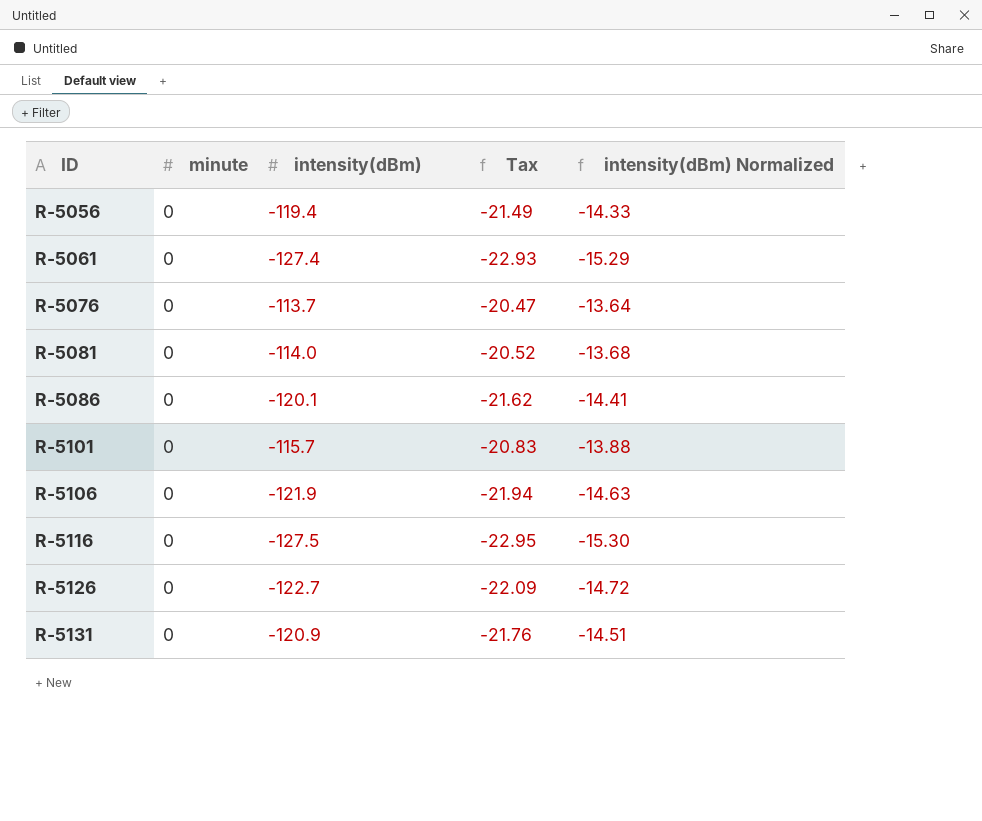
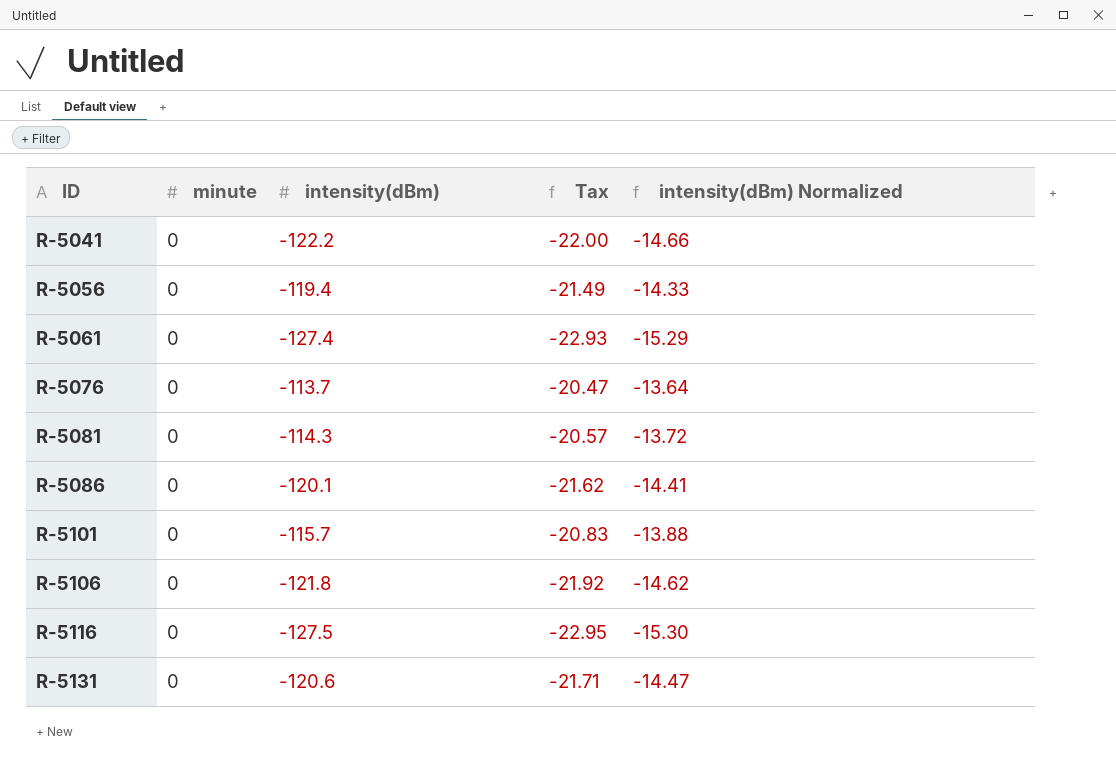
row R-5126: 0 | -122.7 | -22.09 | -14.72 -> none
row R-5041: none -> 0 | -122.2 | -22.00 | -14.66
R-5081 | intensity(dBm): -114.0 -> -114.3
R-5081 | Tax: -20.52 -> -20.57
R-5081 | intensity(dBm) Normalized: -13.68 -> -13.72
R-5106 | intensity(dBm): -121.9 -> -121.8
R-5106 | Tax: -21.94 -> -21.92
R-5106 | intensity(dBm) Normalized: -14.63 -> -14.62
R-5131 | intensity(dBm): -120.9 -> -120.6
R-5131 | Tax: -21.76 -> -21.71
R-5131 | intensity(dBm) Normalized: -14.51 -> -14.47

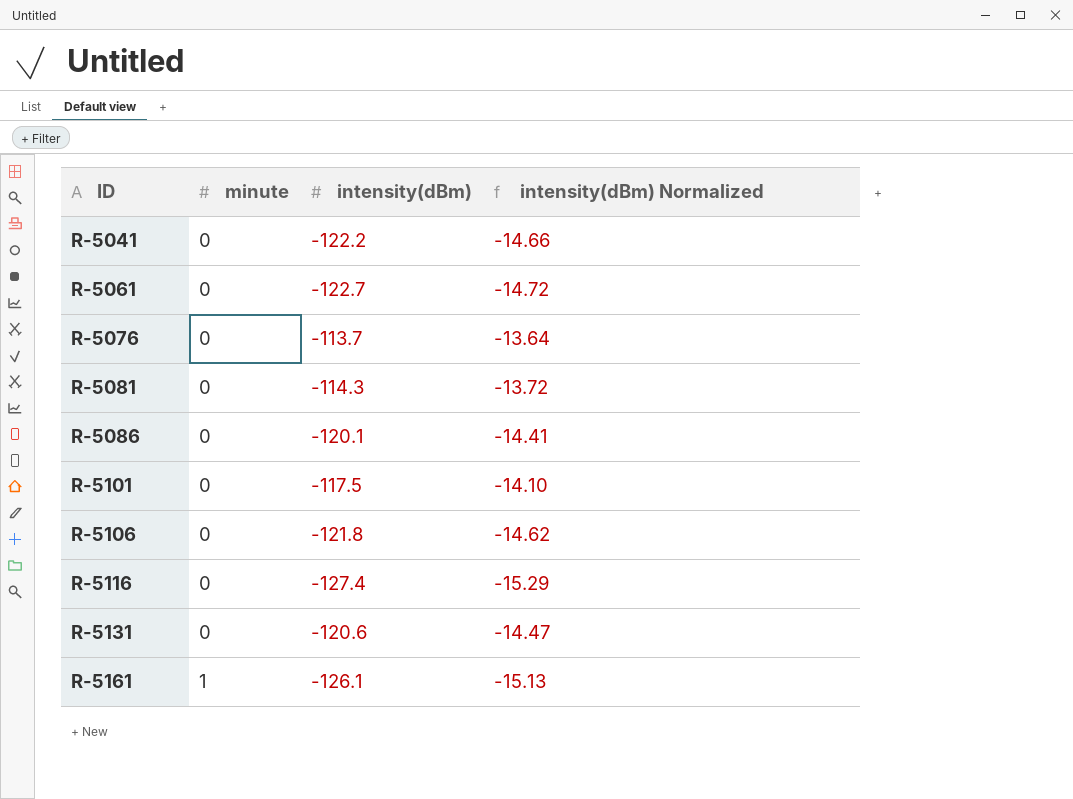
column Tax | formula: [intensity(dBm)] * 0.18 -> none
row R-5056: 0 | -119.4 | -21.49 | -14.33 -> none
R-5061 | intensity(dBm): -127.4 -> -122.7
R-5061 | intensity(dBm) Normalized: -15.29 -> -14.72
R-5101 | intensity(dBm): -115.7 -> -117.5
R-5101 | intensity(dBm) Normalized: -13.88 -> -14.10
R-5116 | intensity(dBm): -127.5 -> -127.4
R-5116 | intensity(dBm) Normalized: -15.30 -> -15.29
row R-5161: none -> 1 | -126.1 | -15.13

